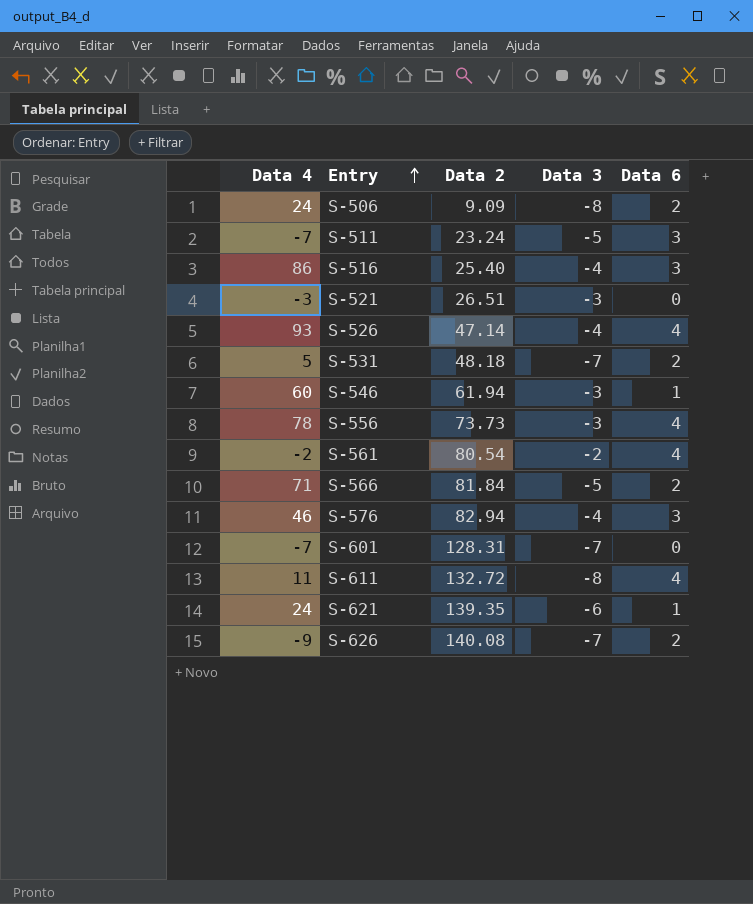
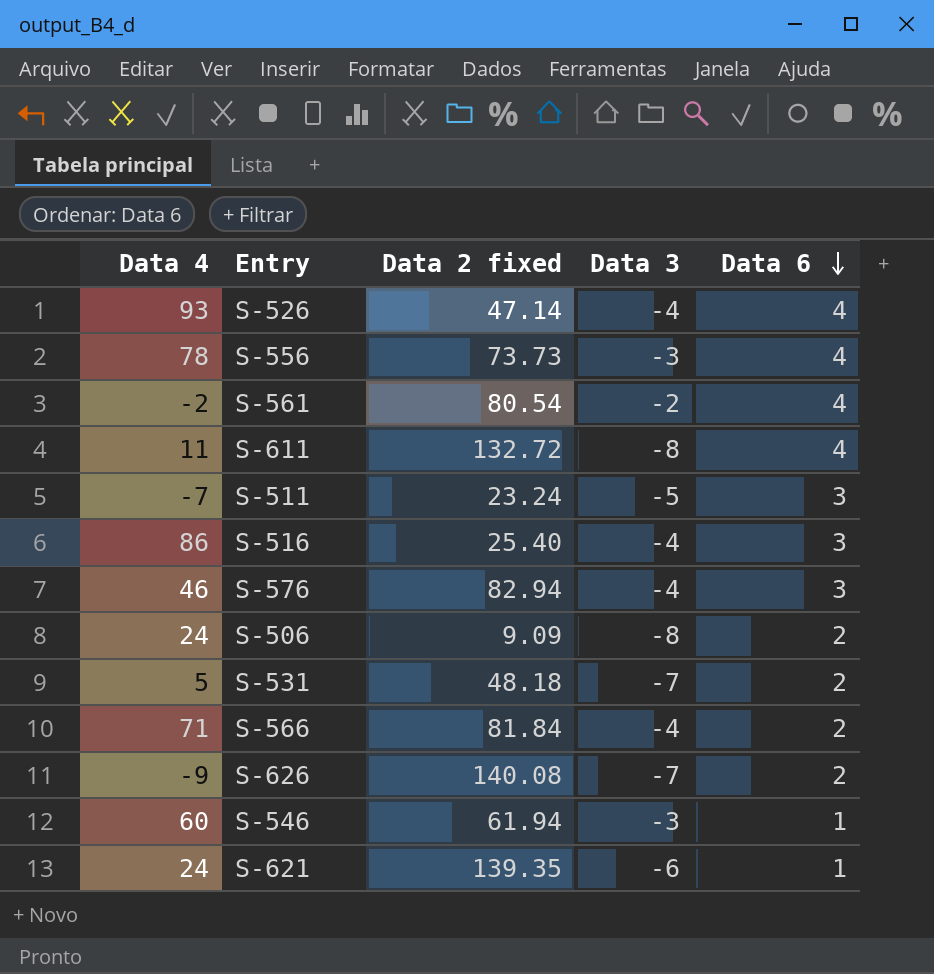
row order: Entry ascending -> Data 6 descending
column name: Data 2 -> Data 2 fixed
row S-521: -3 | 26.51 | -3 | 0 -> none
row S-601: -7 | 128.31 | -7 | 0 -> none
S-566 | Data 3: -5 -> -4

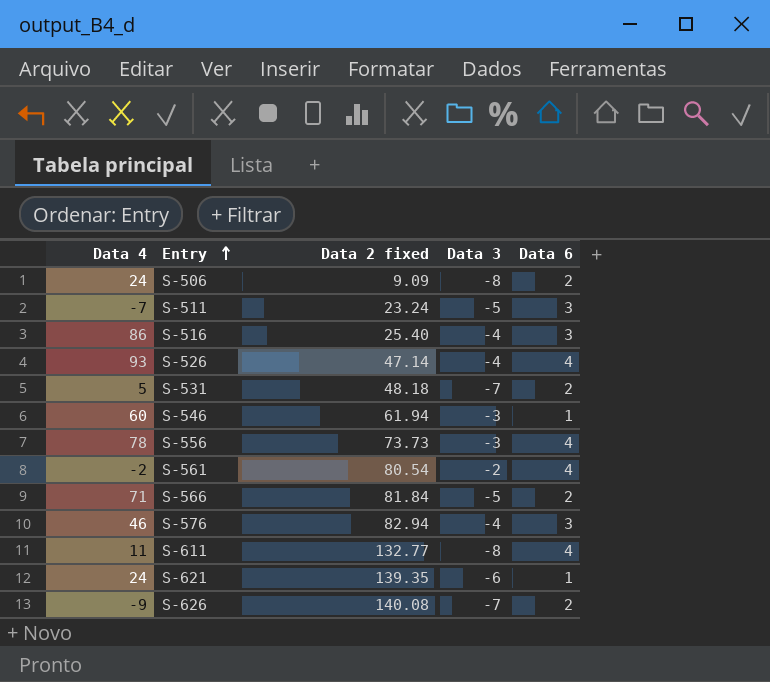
row order: Data 6 descending -> Entry ascending
S-566 | Data 3: -4 -> -5
S-611 | Data 2 fixed: 132.72 -> 132.77

